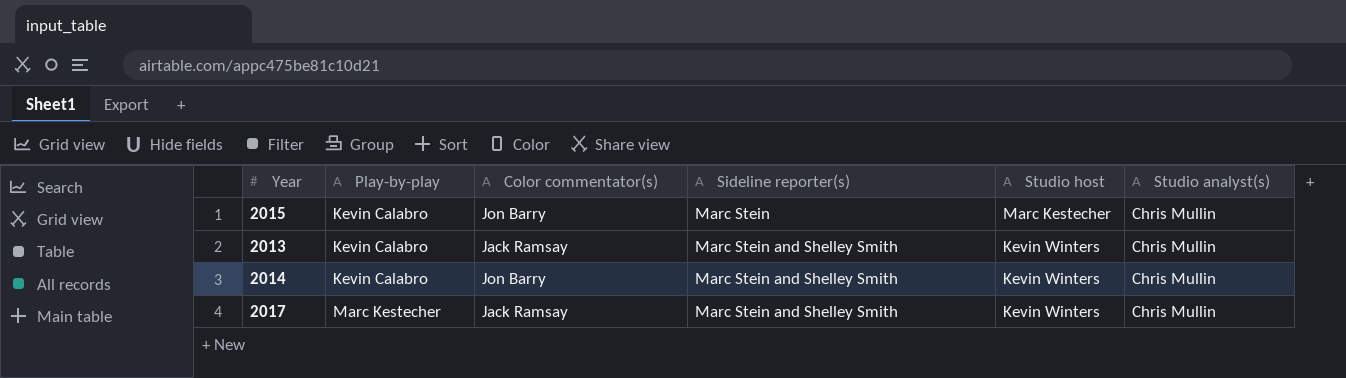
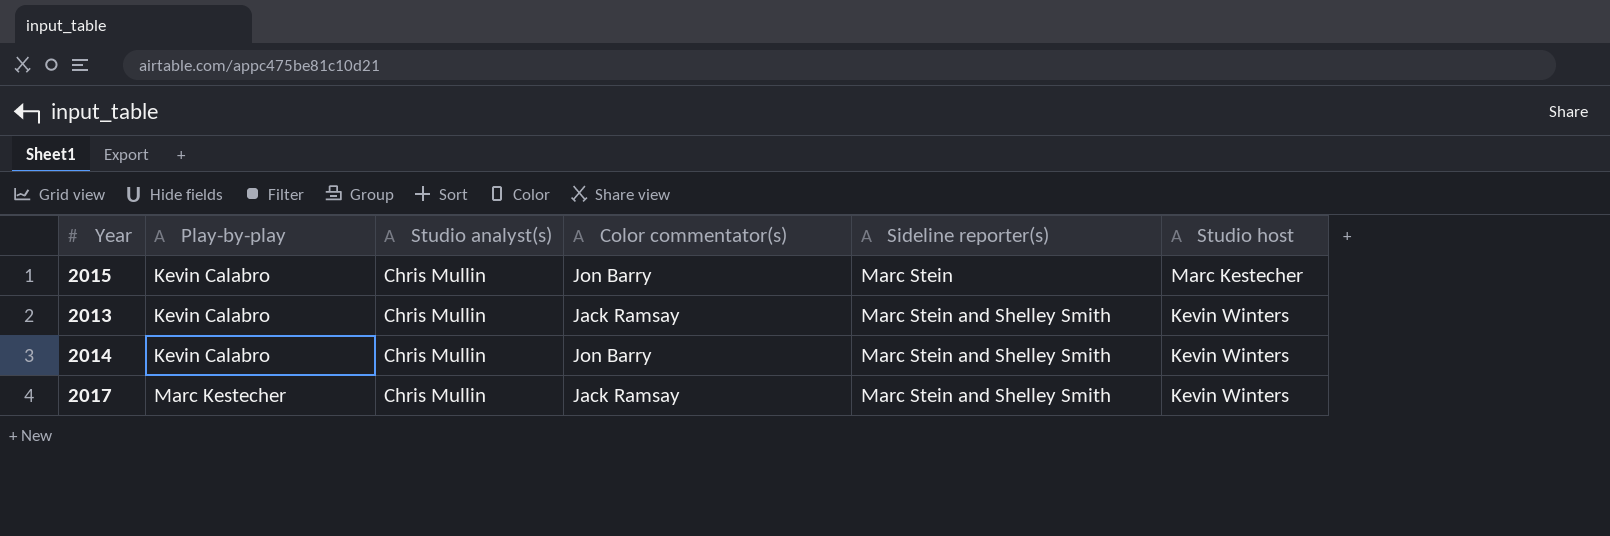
column Studio analyst(s) | position: 6 -> 3

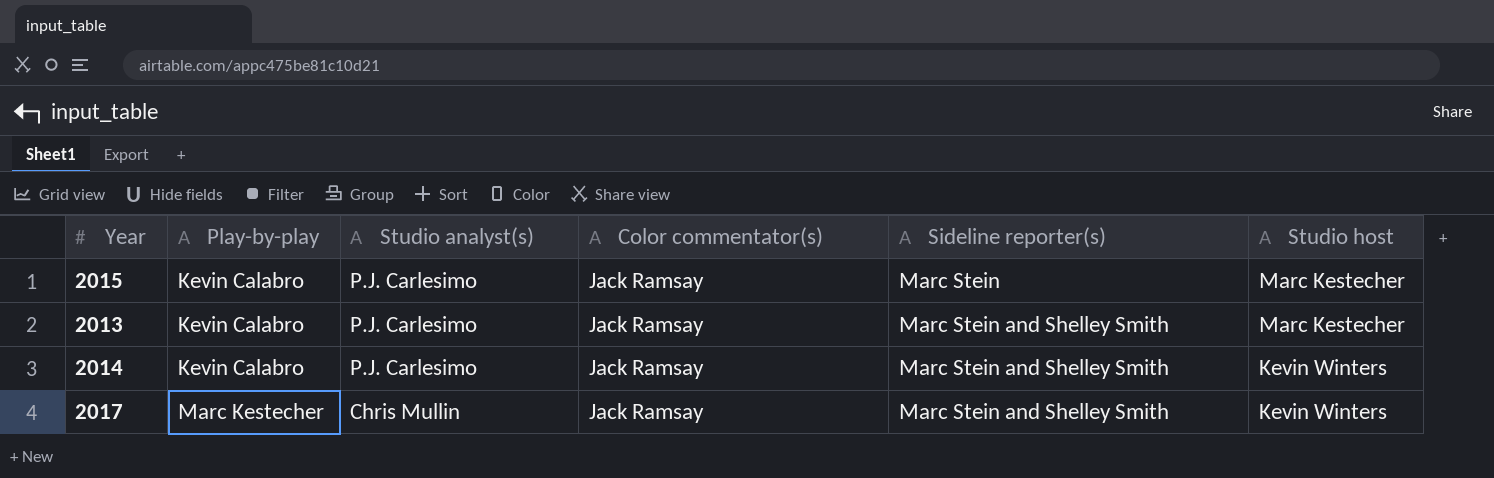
2015 | Studio analyst(s): Chris Mullin -> P.J. Carlesimo
2015 | Color commentator(s): Jon Barry -> Jack Ramsay
2013 | Studio analyst(s): Chris Mullin -> P.J. Carlesimo
2013 | Studio host: Kevin Winters -> Marc Kestecher
2014 | Studio analyst(s): Chris Mullin -> P.J. Carlesimo
2014 | Color commentator(s): Jon Barry -> Jack Ramsay

